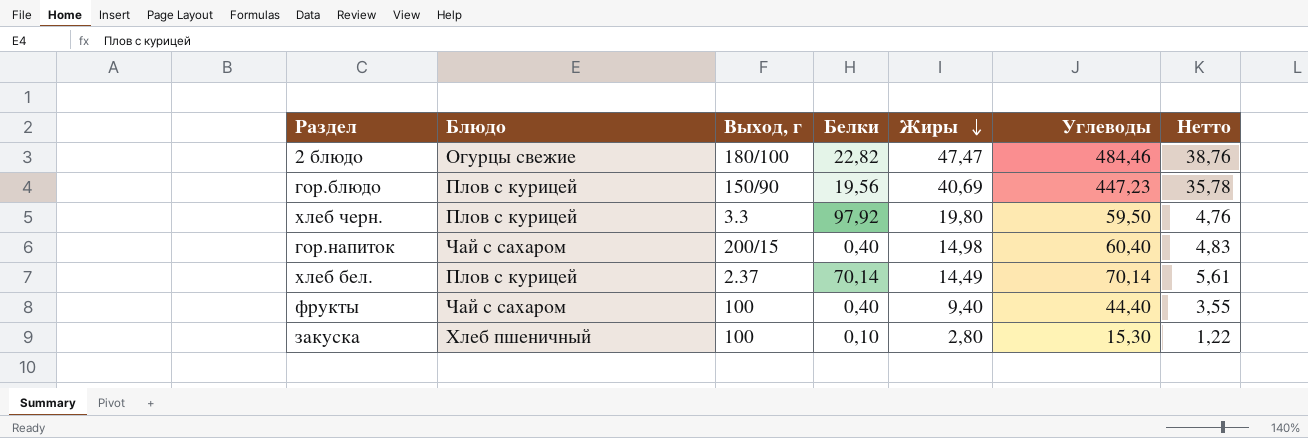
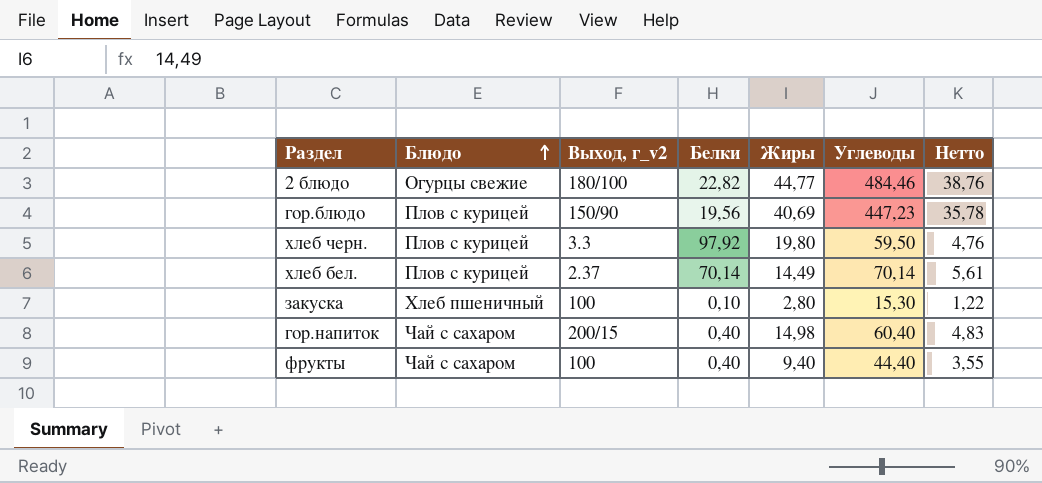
row order: Жиры descending -> Блюдо ascending
column name: Выход, г -> Выход, г_v2
2 блюдо | Жиры: 47,47 -> 44,77

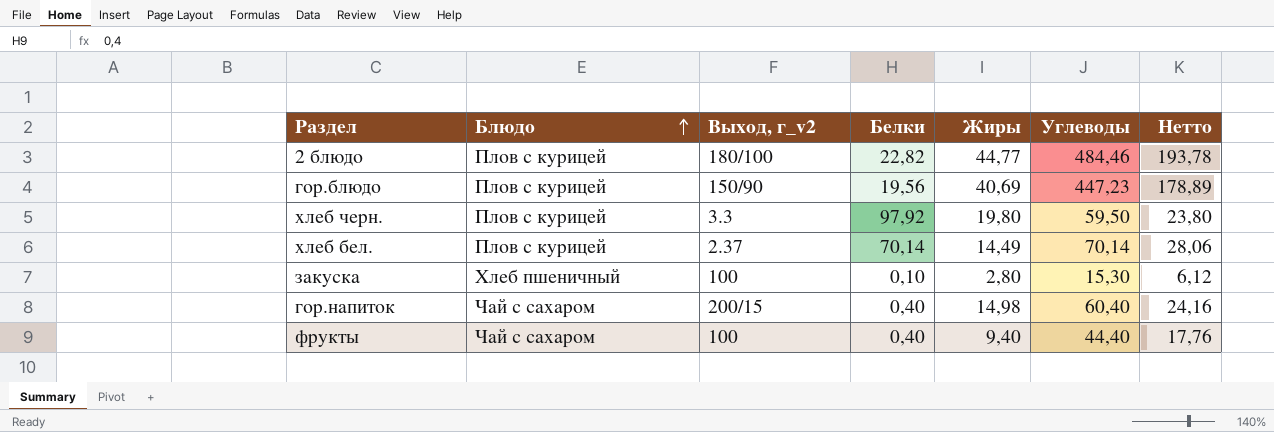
column Нетто | formula: [Углеводы] * 0,08 -> [Углеводы] * 0,4
2 блюдо | Блюдо: Огурцы свежие -> Плов с курицей

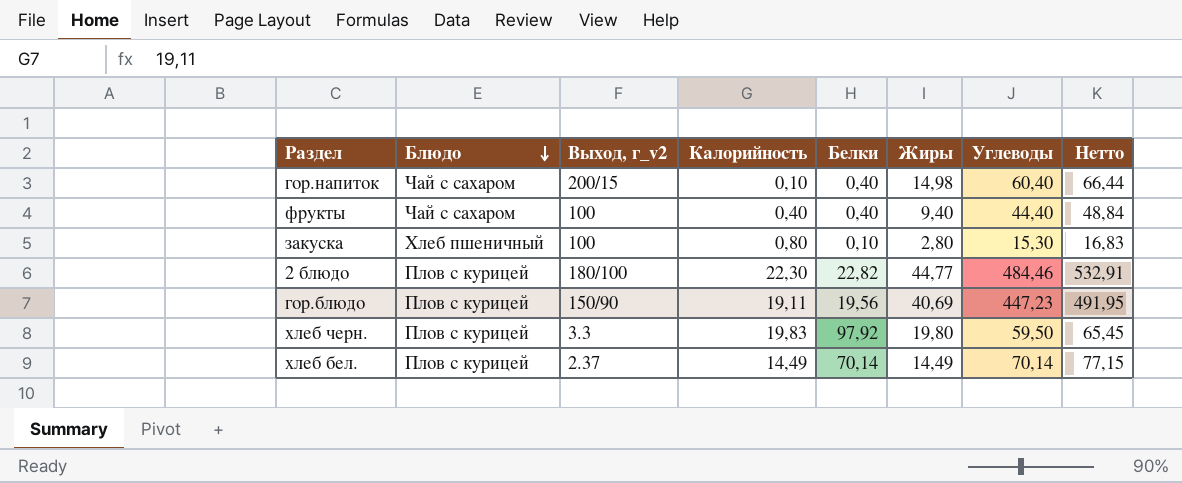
row order: Блюдо ascending -> Блюдо descending
column Калорийность | position: none -> 4
column Нетто | formula: [Углеводы] * 0,4 -> [Углеводы] * 1,1

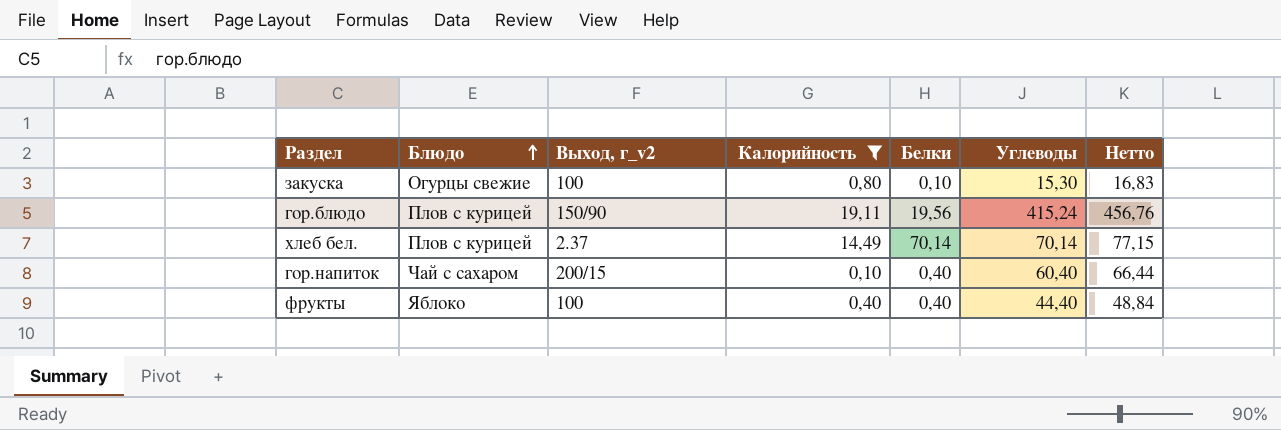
filter: none -> Калорийность <= 19,11
row order: Блюдо descending -> Блюдо ascending
column Жиры | position: 6 -> none
закуска | Блюдо: Хлеб пшеничный -> Огурцы свежие
гор.блюдо | Углеводы: 447,23 -> 415,24
гор.блюдо | Нетто: 491,95 -> 456,76
фрукты | Блюдо: Чай с сахаром -> Яблоко

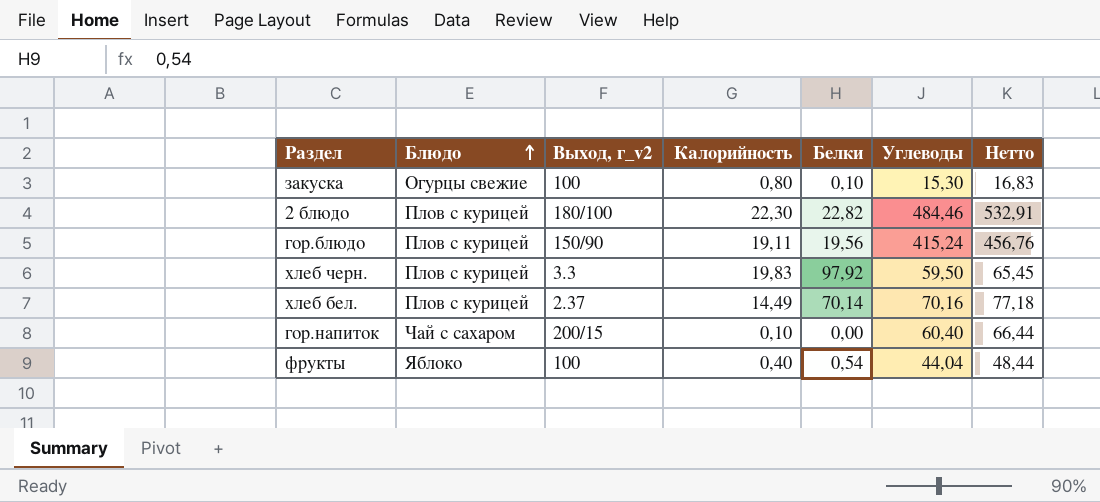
filter: Калорийность <= 19,11 -> none
хлеб бел. | Углеводы: 70,14 -> 70,16
хлеб бел. | Нетто: 77,15 -> 77,18
гор.напиток | Белки: 0,40 -> 0,00
фрукты | Белки: 0,40 -> 0,54
фрукты | Углеводы: 44,40 -> 44,04
фрукты | Нетто: 48,84 -> 48,44

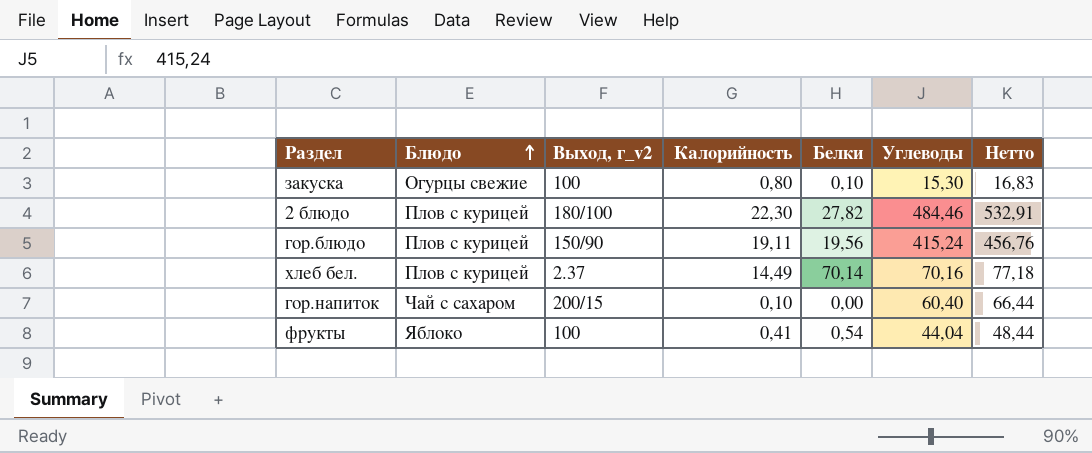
row хлеб черн.: Плов с курицей | 3.3 | 19,83 | 97,92 | 59,50 | 65,45 -> none
2 блюдо | Белки: 22,82 -> 27,82
фрукты | Калорийность: 0,40 -> 0,41

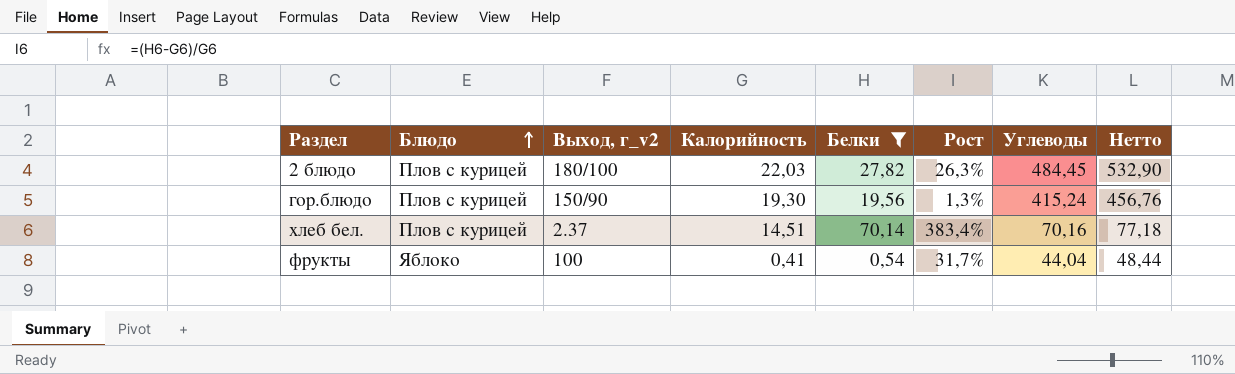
filter: none -> Белки >= 0,54
column Рост | formula: none -> ([Белки] - [Калорийность]) / [Калорийность]
2 блюдо | Калорийность: 22,30 -> 22,03
2 блюдо | Углеводы: 484,46 -> 484,45
2 блюдо | Нетто: 532,91 -> 532,90
гор.блюдо | Калорийность: 19,11 -> 19,30
хлеб бел. | Калорийность: 14,49 -> 14,51

